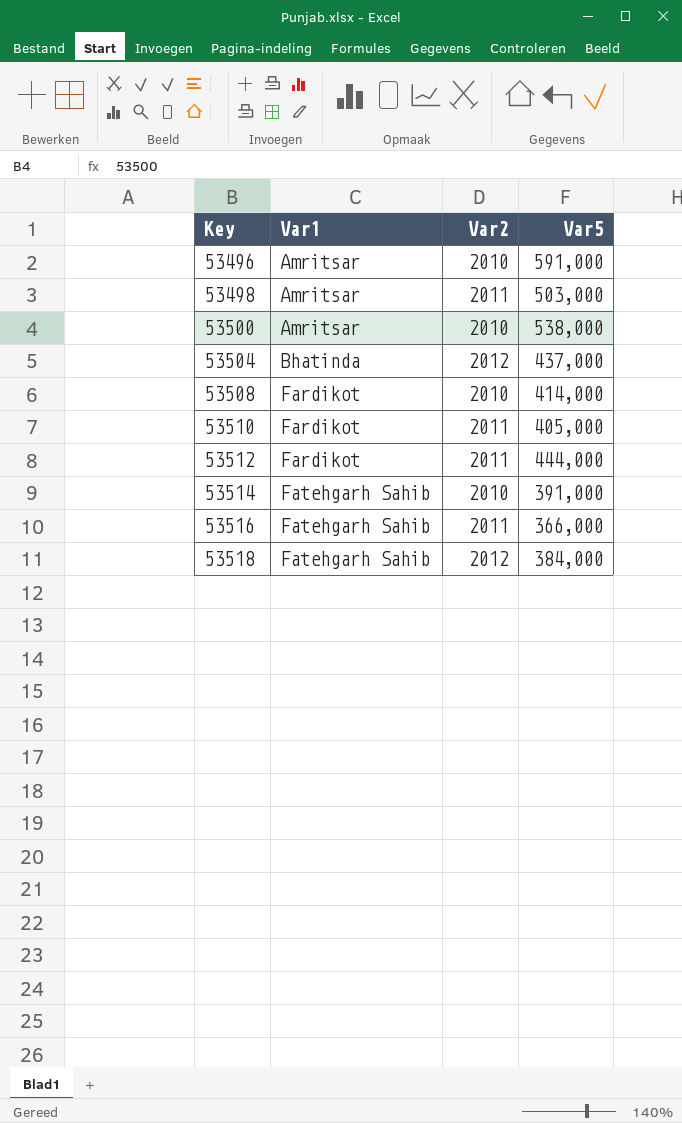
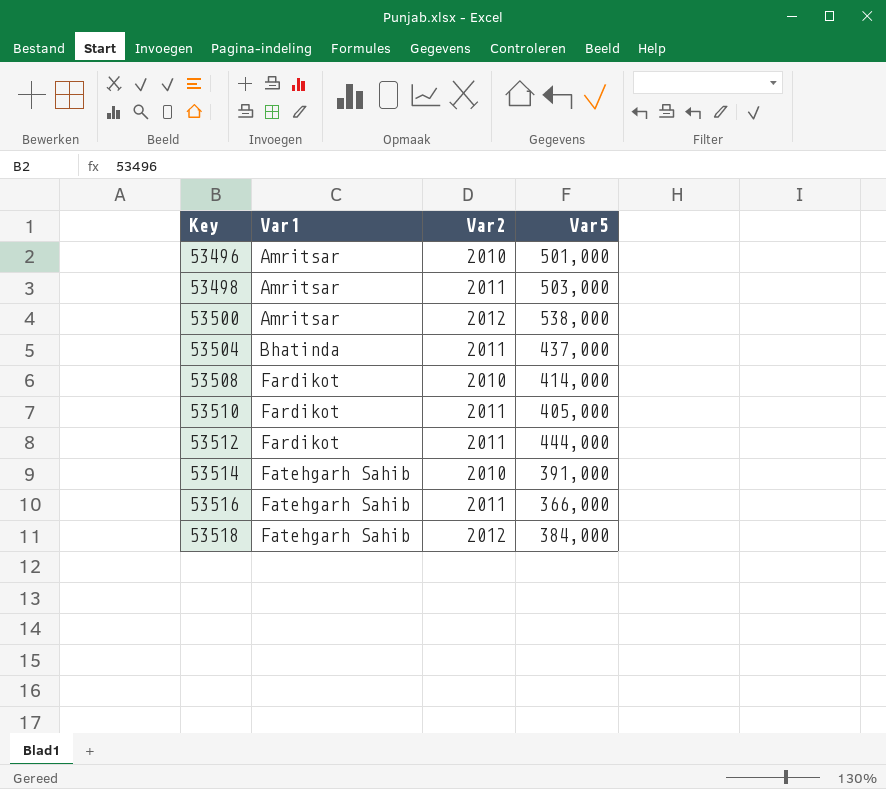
53496 | Var5: 591,000 -> 501,000
53500 | Var2: 2010 -> 2012
53504 | Var2: 2012 -> 2011

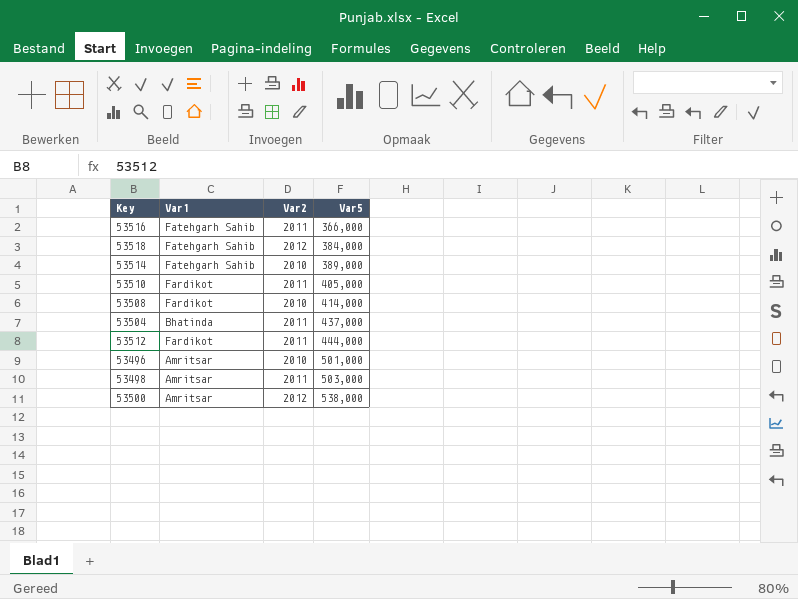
row order: Key ascending -> Var5 ascending
53514 | Var5: 391,000 -> 389,000

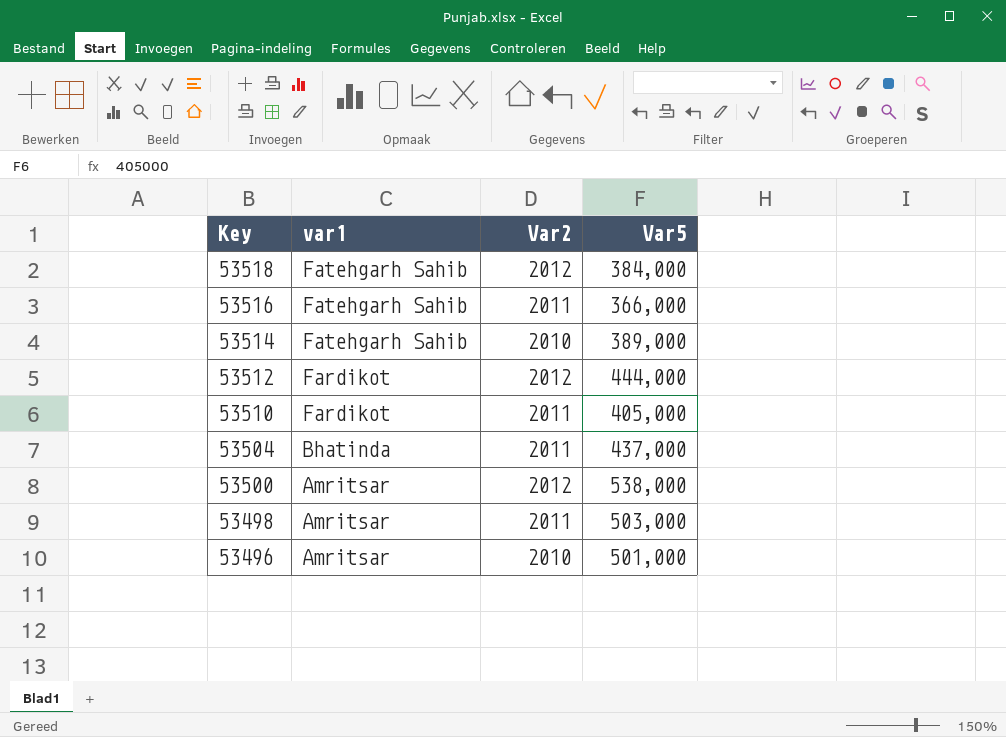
row order: Var5 ascending -> Key descending
column name: Var1 -> var1
row 53508: Fardikot | 2010 | 414,000 -> none
53512 | Var2: 2011 -> 2012

